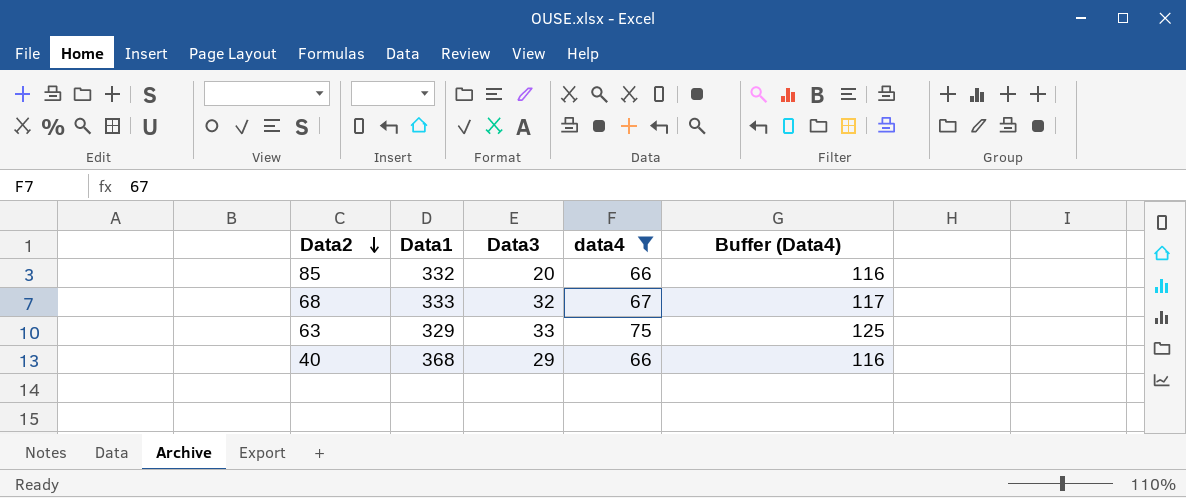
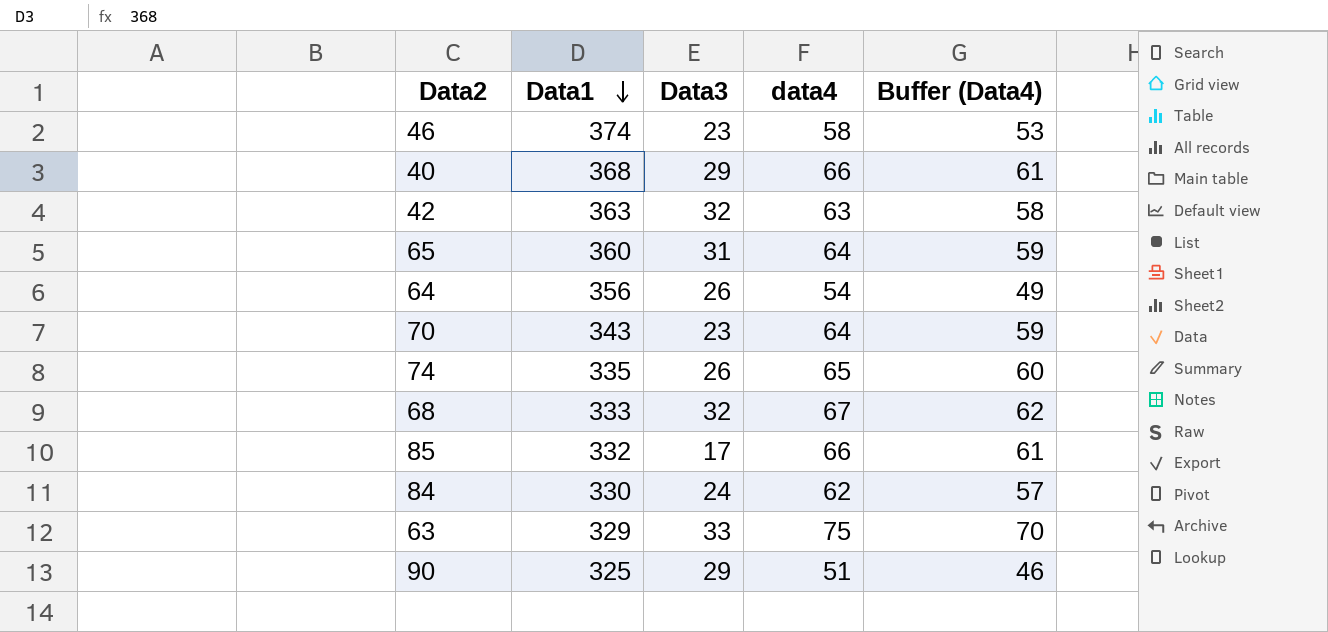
filter: data4 >= 66 -> none
row order: Data2 descending -> Data1 descending
column Buffer (Data4) | formula: [data4] + 50 -> [data4] - 5
85 | Data3: 20 -> 17

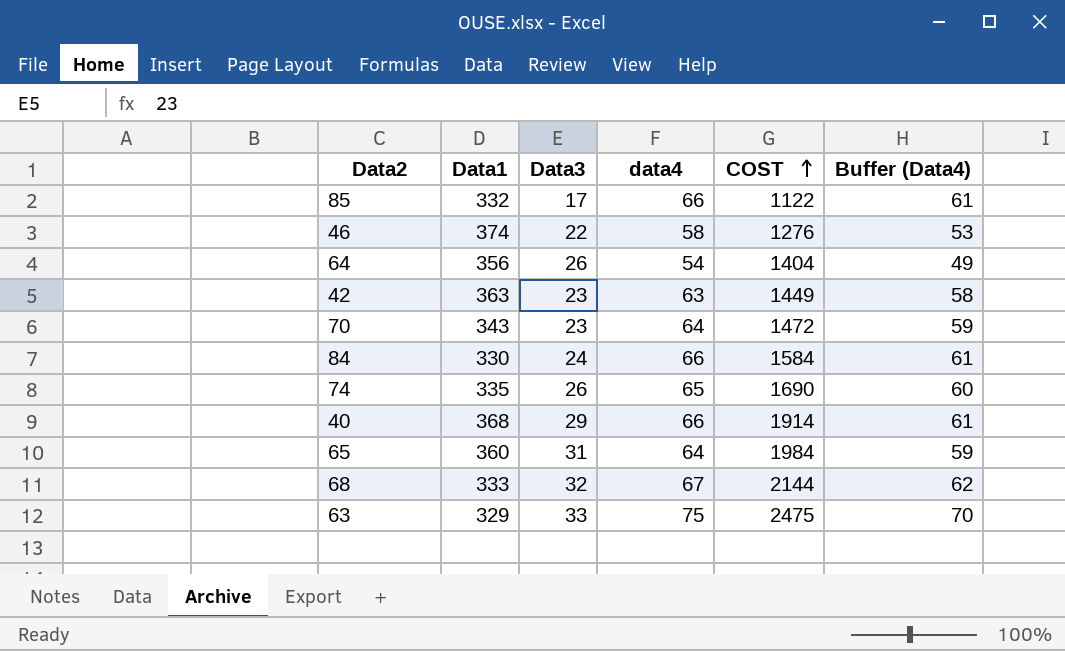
row order: Data1 descending -> COST ascending
column COST | formula: none -> [Data3] * [data4]
row 90: 325 | 29 | 51 | 46 -> none
46 | Data3: 23 -> 22
42 | Data3: 32 -> 23
84 | data4: 62 -> 66
84 | Buffer (Data4): 57 -> 61

